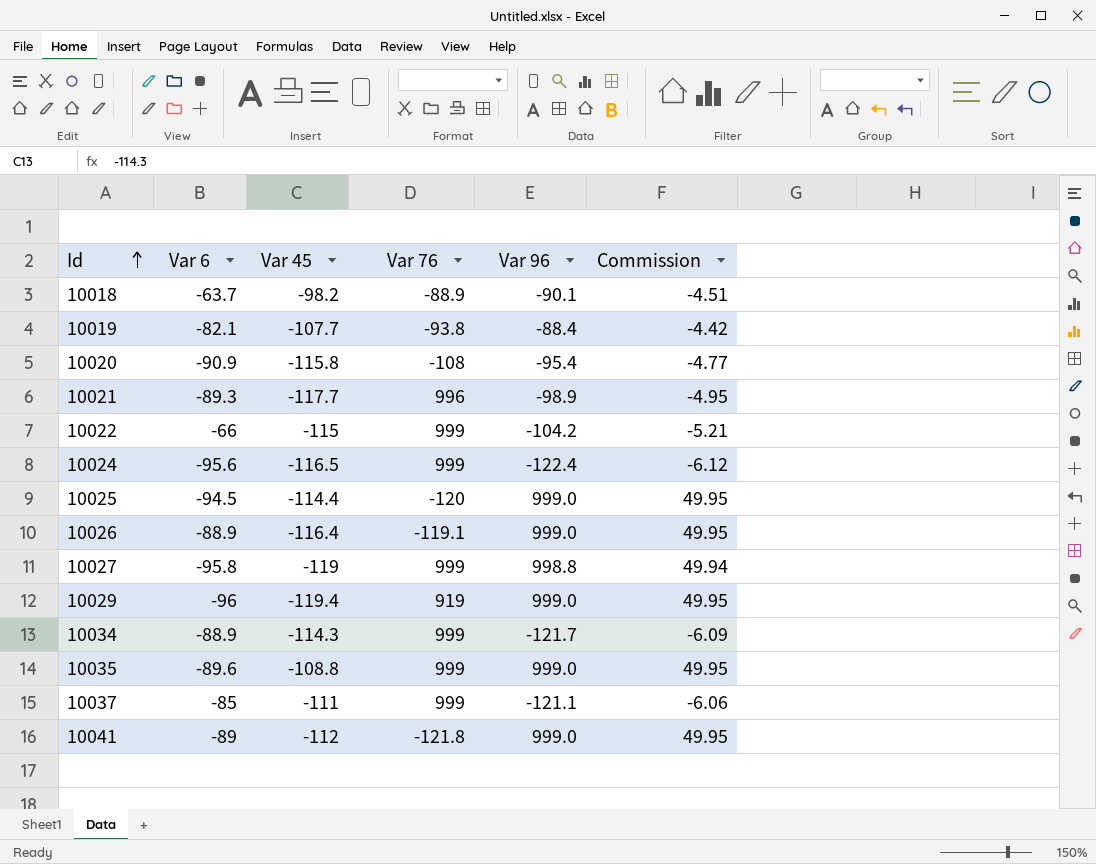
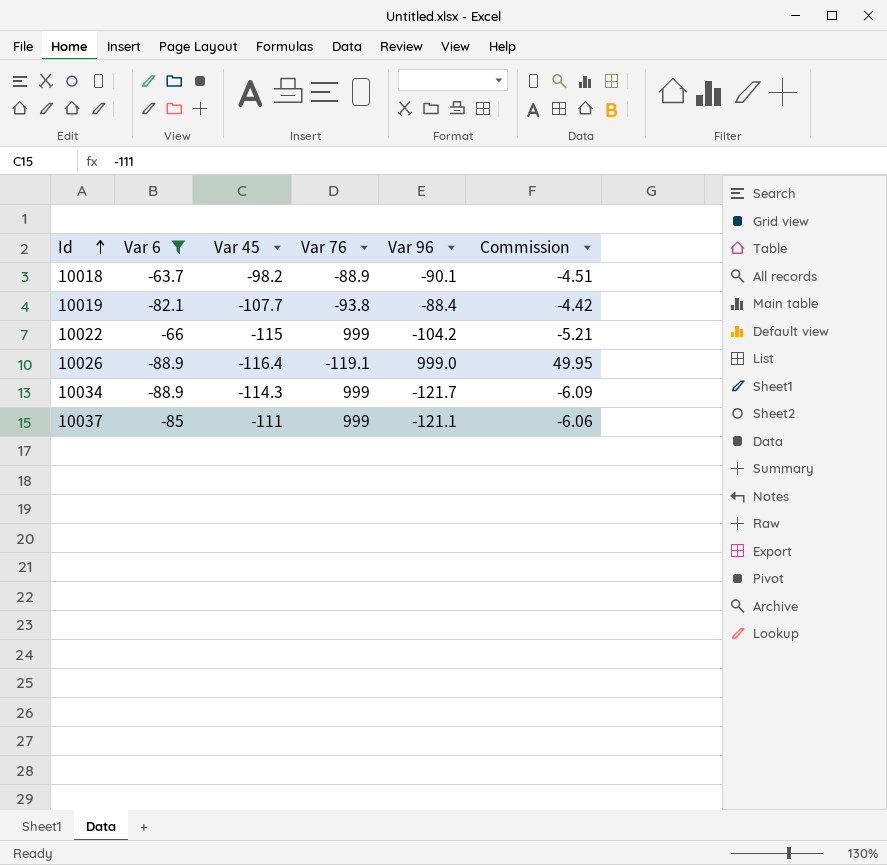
filter: none -> Var 6 >= -88.9

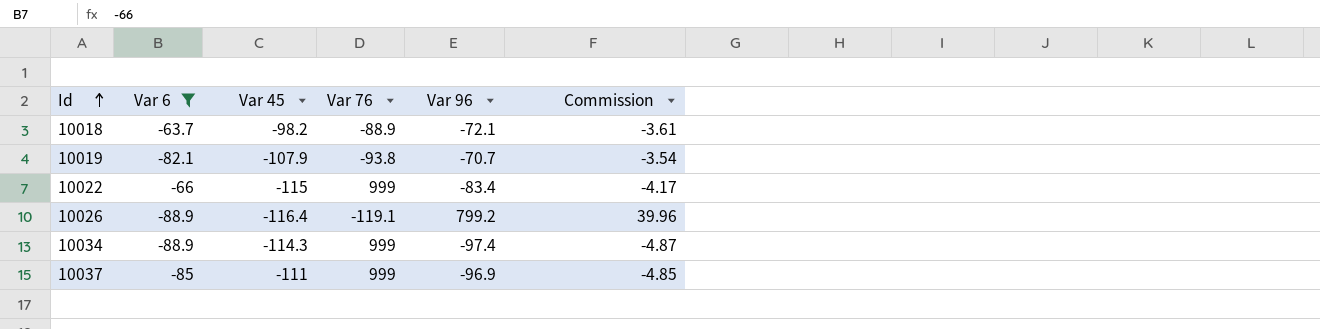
10018 | Var 96: -90.1 -> -72.1
10018 | Commission: -4.51 -> -3.61
10019 | Var 45: -107.7 -> -107.9
10019 | Var 96: -88.4 -> -70.7
10019 | Commission: -4.42 -> -3.54
10022 | Var 96: -104.2 -> -83.4
10022 | Commission: -5.21 -> -4.17
10026 | Var 96: 999.0 -> 799.2
10026 | Commission: 49.95 -> 39.96
10034 | Var 96: -121.7 -> -97.4
10034 | Commission: -6.09 -> -4.87
10037 | Var 96: -121.1 -> -96.9
10037 | Commission: -6.06 -> -4.85

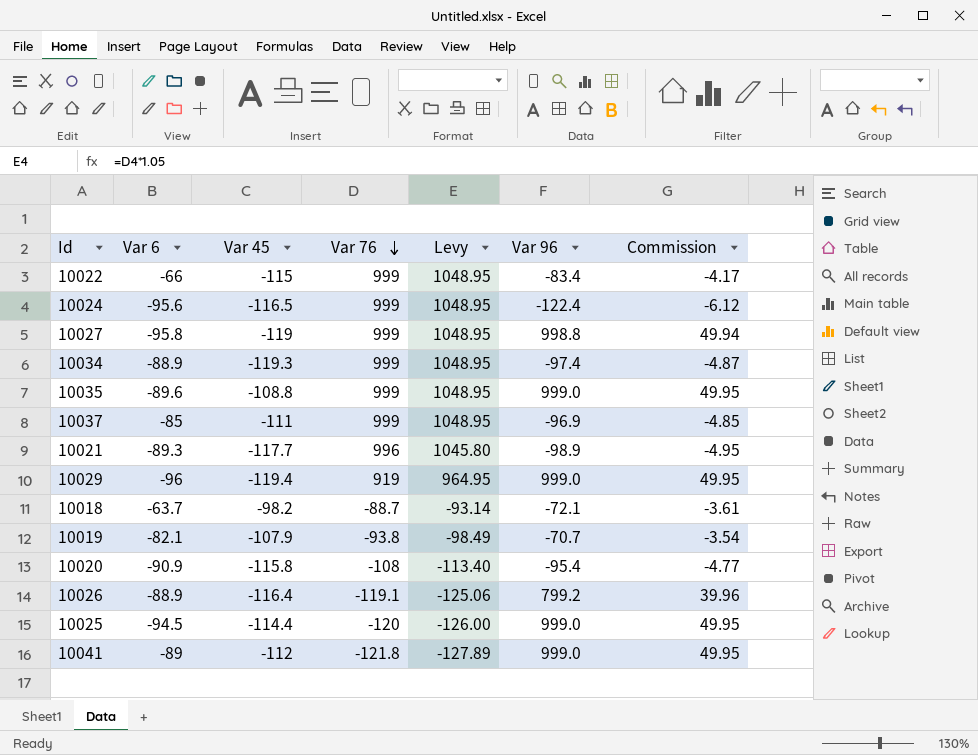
filter: Var 6 >= -88.9 -> none
row order: Id ascending -> Var 76 descending
column Levy | formula: none -> [Var 76] * 1.05
10034 | Var 45: -114.3 -> -119.3
10018 | Var 76: -88.9 -> -88.7

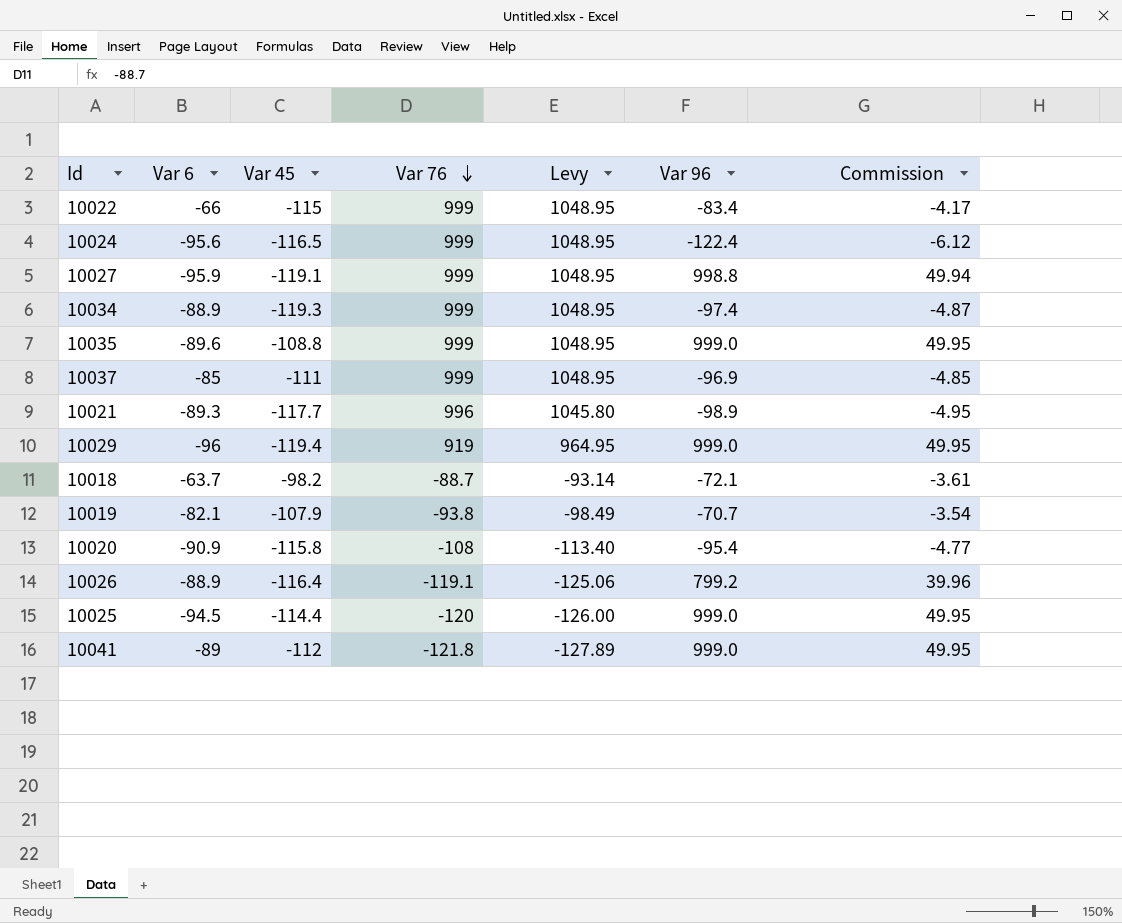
10027 | Var 6: -95.8 -> -95.9
10027 | Var 45: -119 -> -119.1

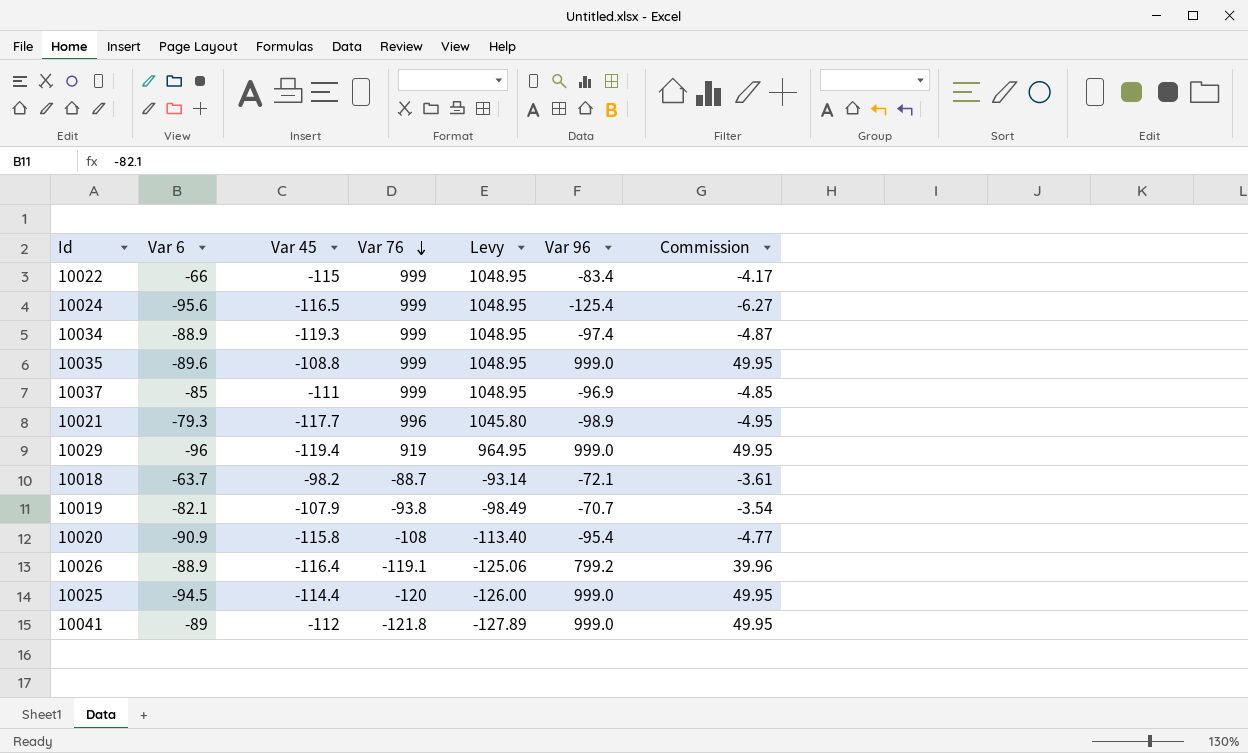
row 10027: -95.9 | -119.1 | 999 | 1048.95 | 998.8 | 49.94 -> none
10024 | Var 96: -122.4 -> -125.4
10024 | Commission: -6.12 -> -6.27
10021 | Var 6: -89.3 -> -79.3

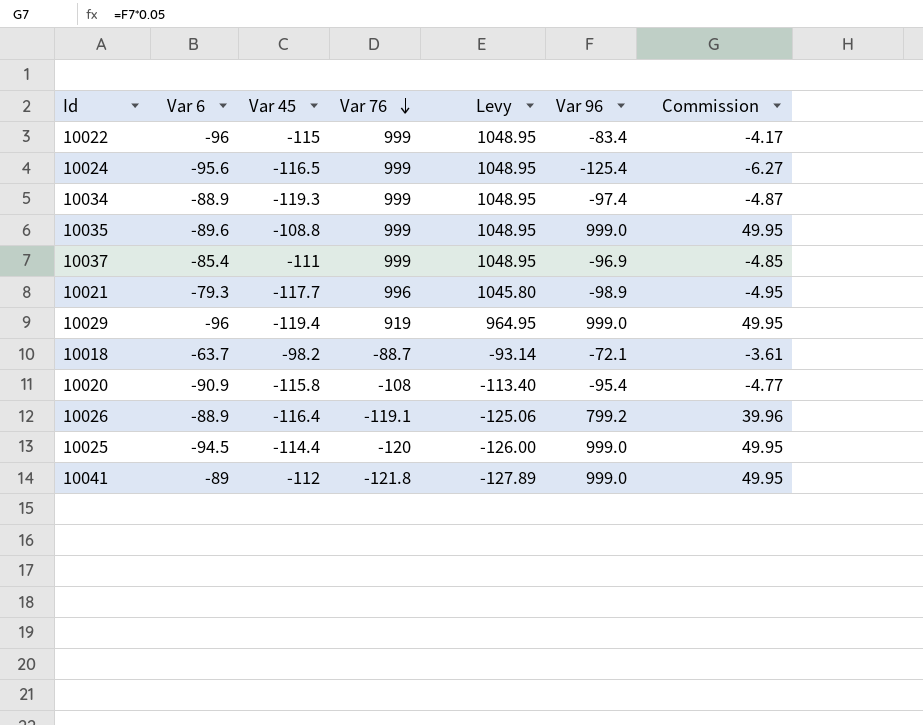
row 10019: -82.1 | -107.9 | -93.8 | -98.49 | -70.7 | -3.54 -> none
10022 | Var 6: -66 -> -96
10037 | Var 6: -85 -> -85.4

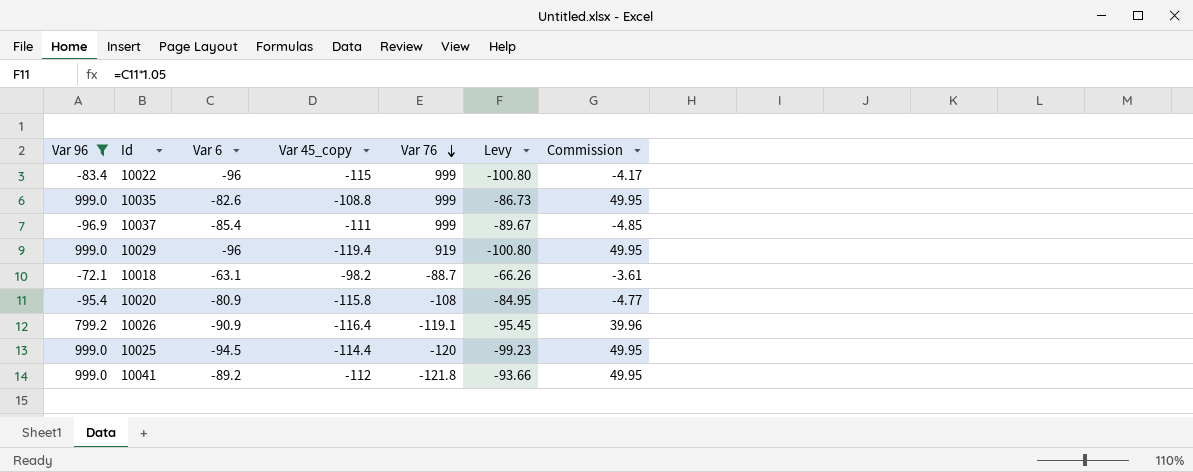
filter: none -> Var 96 >= -96.9
column Var 96 | position: 6 -> 1
column name: Var 45 -> Var 45_copy
column Levy | formula: [Var 76] * 1.05 -> [Var 6] * 1.05
10035 | Var 6: -89.6 -> -82.6
10018 | Var 6: -63.7 -> -63.1
10020 | Var 6: -90.9 -> -80.9
10026 | Var 6: -88.9 -> -90.9
10041 | Var 6: -89 -> -89.2

